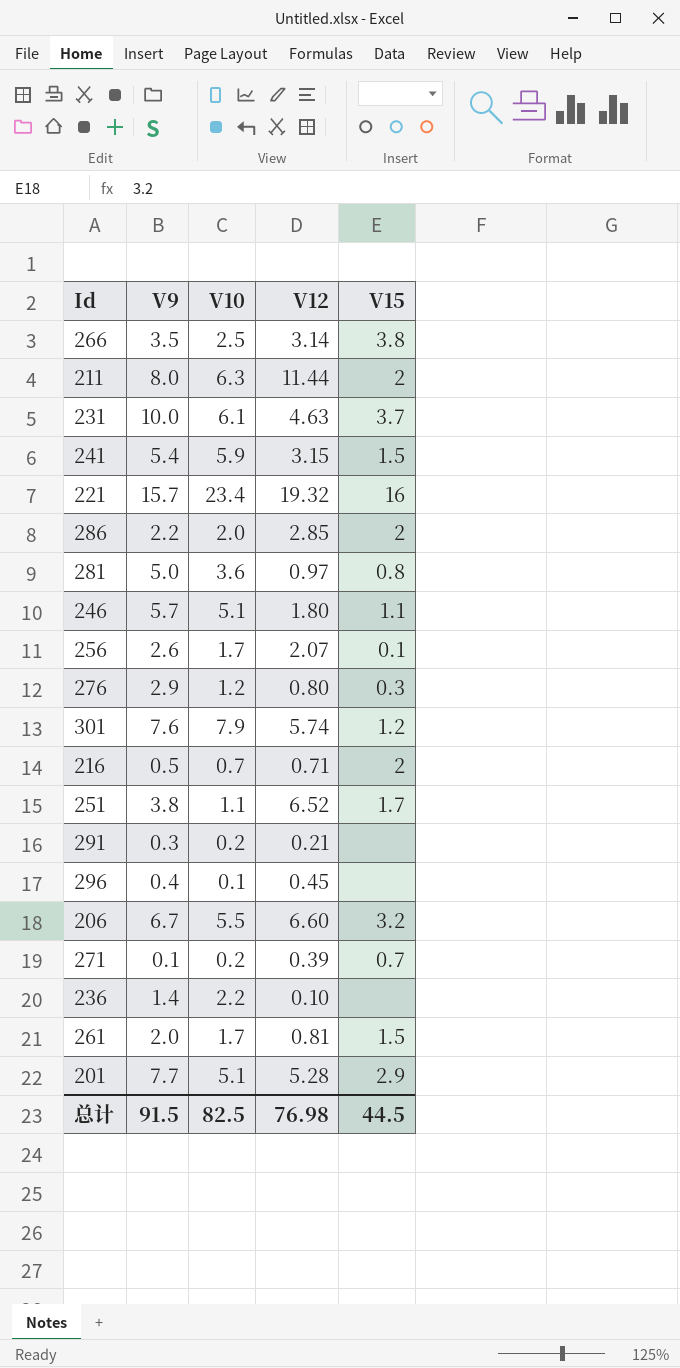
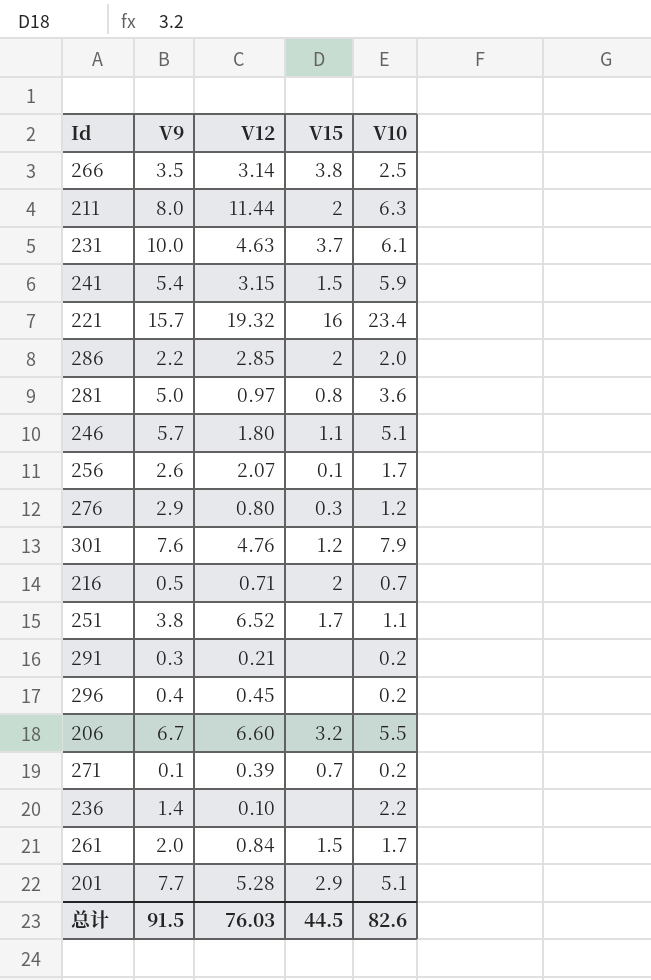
column V10 | position: 3 -> 5
301 | V12: 5.74 -> 4.76
296 | V10: 0.1 -> 0.2
261 | V12: 0.81 -> 0.84
总计 | V12: 76.98 -> 76.03
总计 | V10: 82.5 -> 82.6

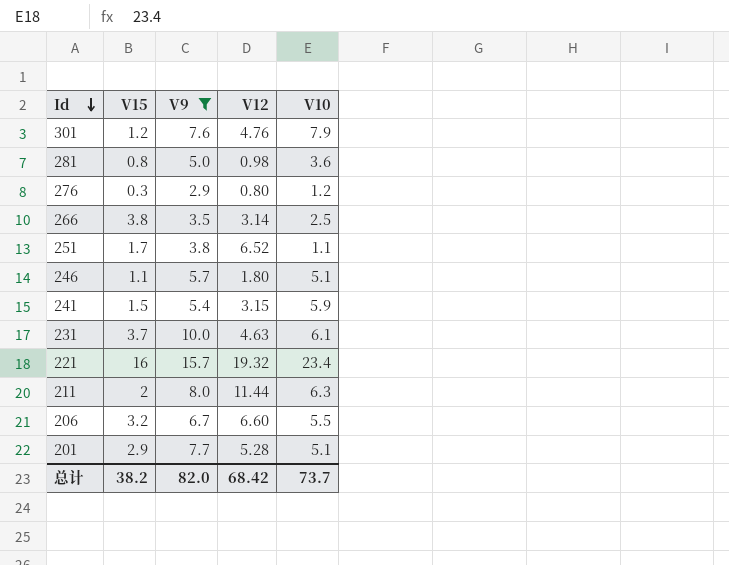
filter: none -> V9 >= 2.9
row order: none -> Id descending
column V15 | position: 4 -> 2
281 | V12: 0.97 -> 0.98
总计 | V15: 44.5 -> 38.2
总计 | V9: 91.5 -> 82.0
总计 | V12: 76.03 -> 68.42
总计 | V10: 82.6 -> 73.7

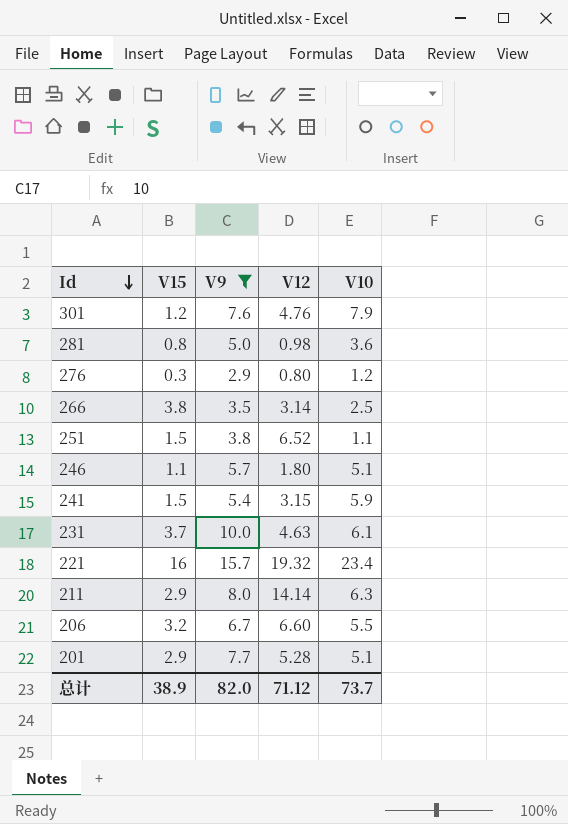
251 | V15: 1.7 -> 1.5
211 | V15: 2 -> 2.9
211 | V12: 11.44 -> 14.14
总计 | V15: 38.2 -> 38.9
总计 | V12: 68.42 -> 71.12

